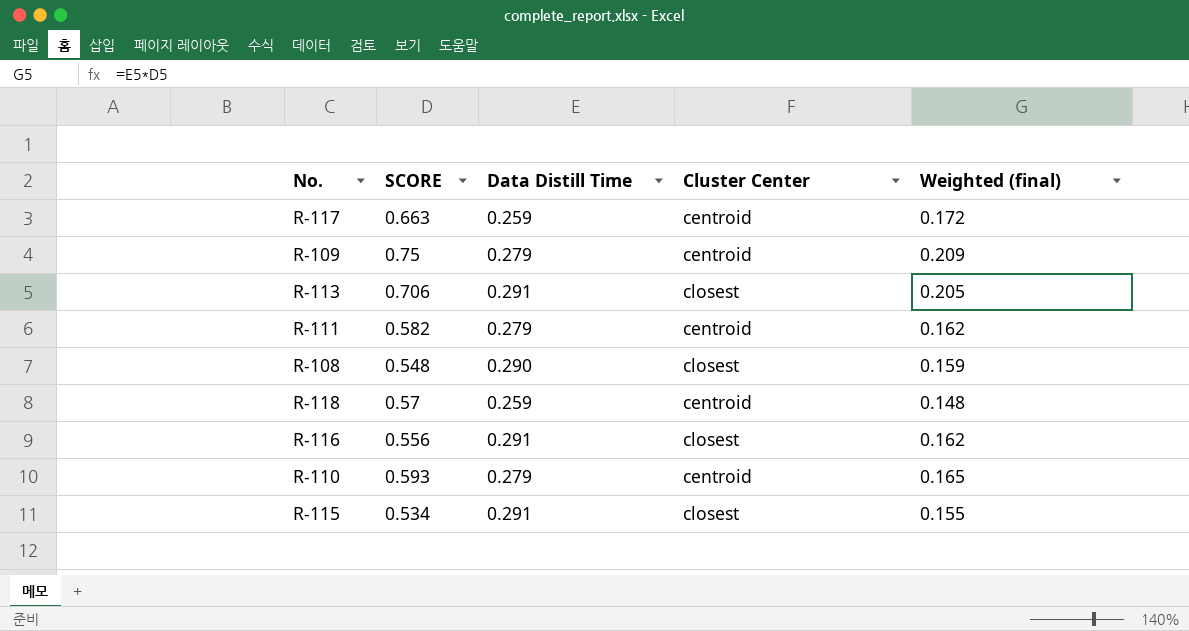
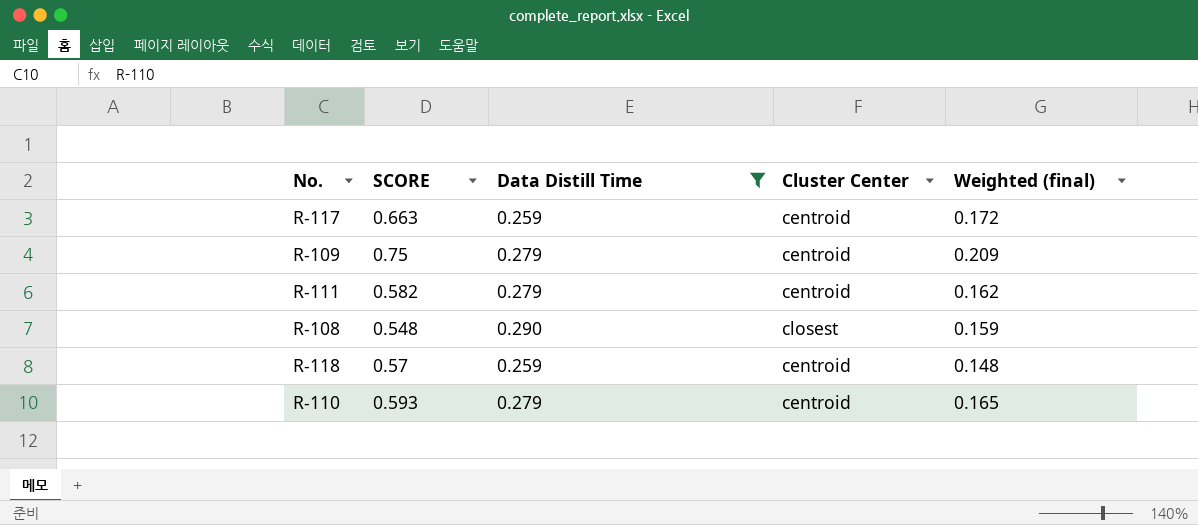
filter: none -> Data Distill Time != 0.291

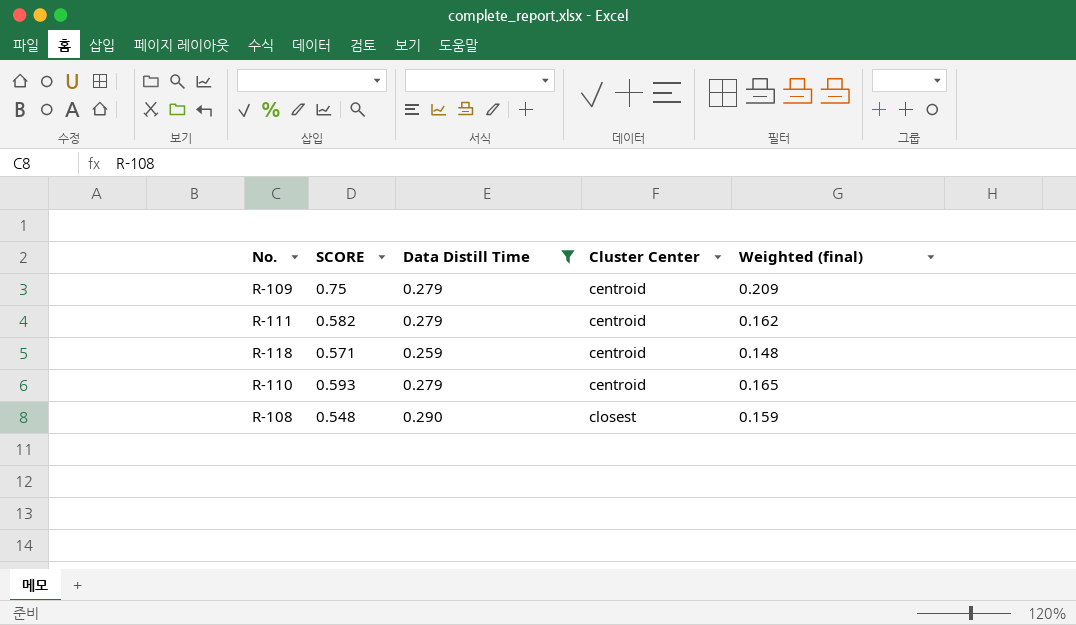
row order: none -> Cluster Center ascending
row R-117: 0.663 | 0.259 | centroid | 0.172 -> none
R-118 | SCORE: 0.57 -> 0.571

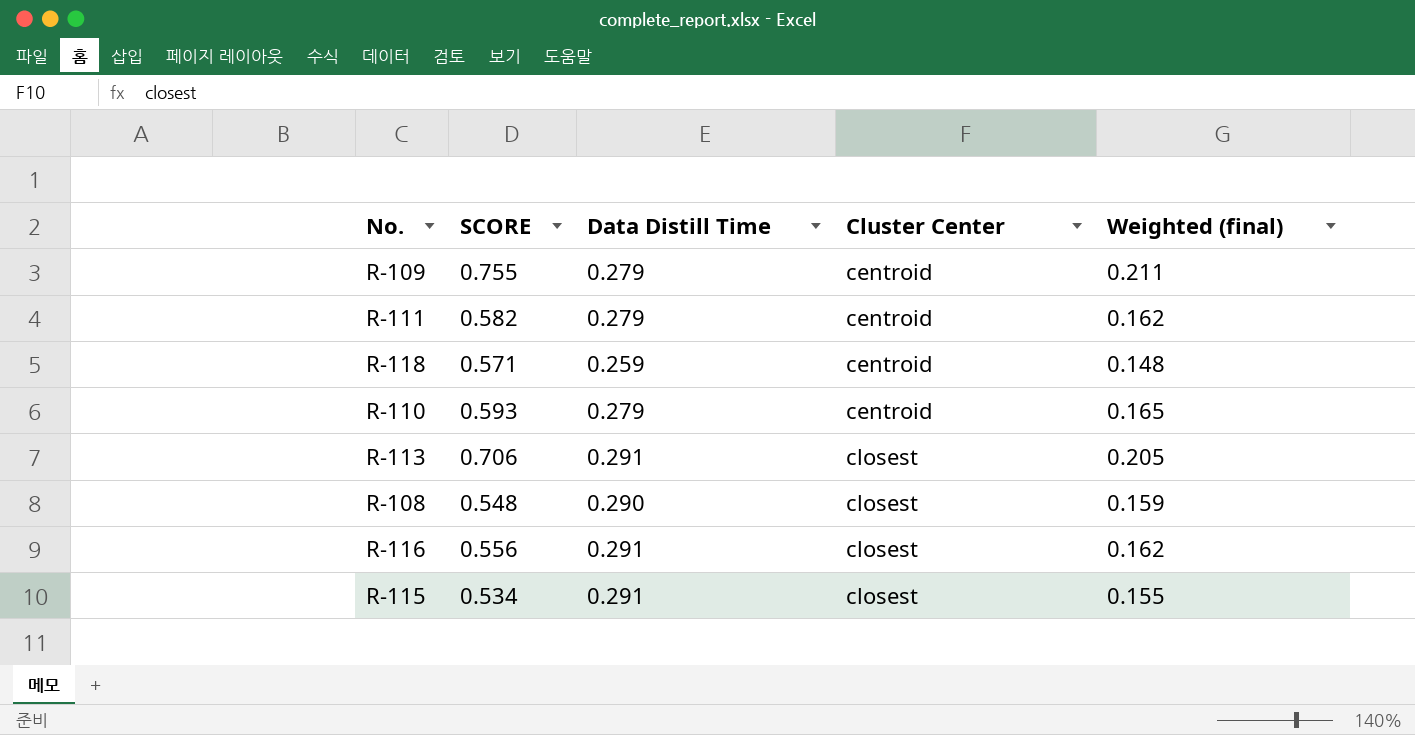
filter: Data Distill Time != 0.291 -> none
R-109 | SCORE: 0.75 -> 0.755
R-109 | Weighted (final): 0.209 -> 0.211

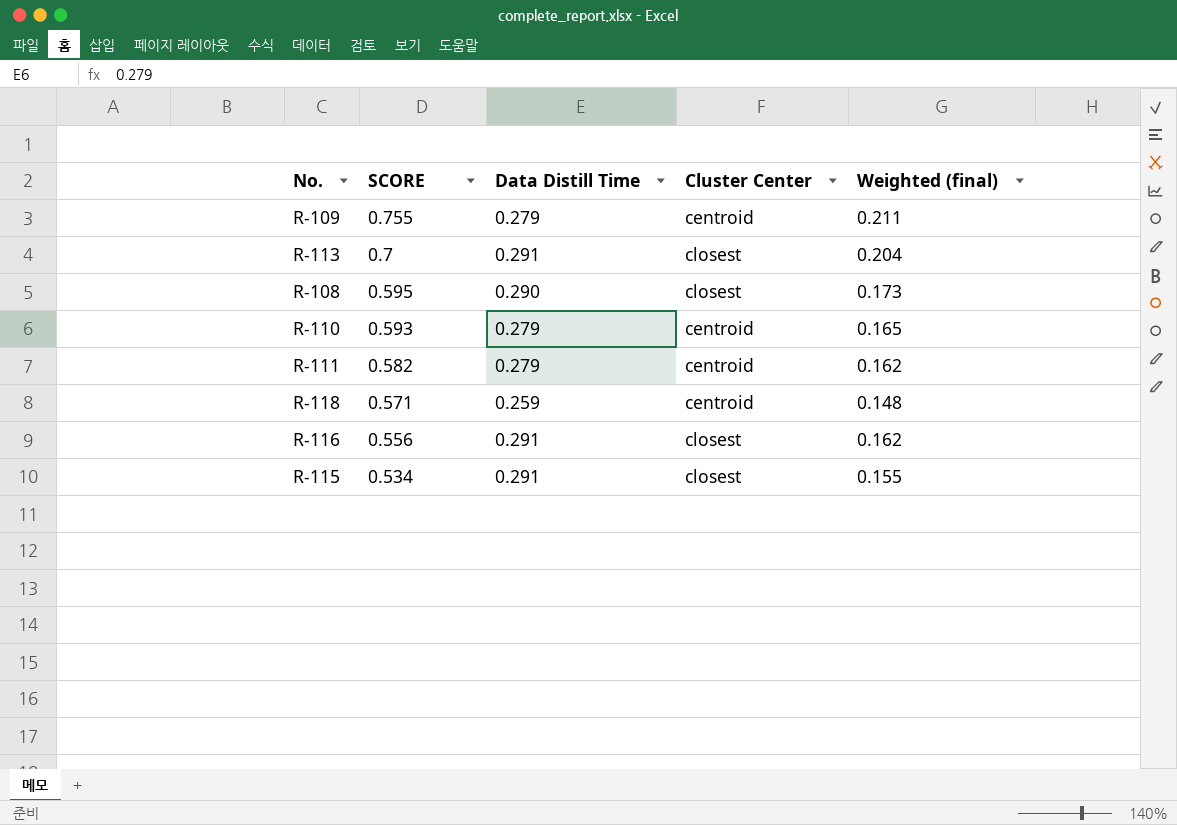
row order: Cluster Center ascending -> SCORE descending
R-113 | SCORE: 0.706 -> 0.7
R-113 | Weighted (final): 0.205 -> 0.204
R-108 | SCORE: 0.548 -> 0.595
R-108 | Weighted (final): 0.159 -> 0.173

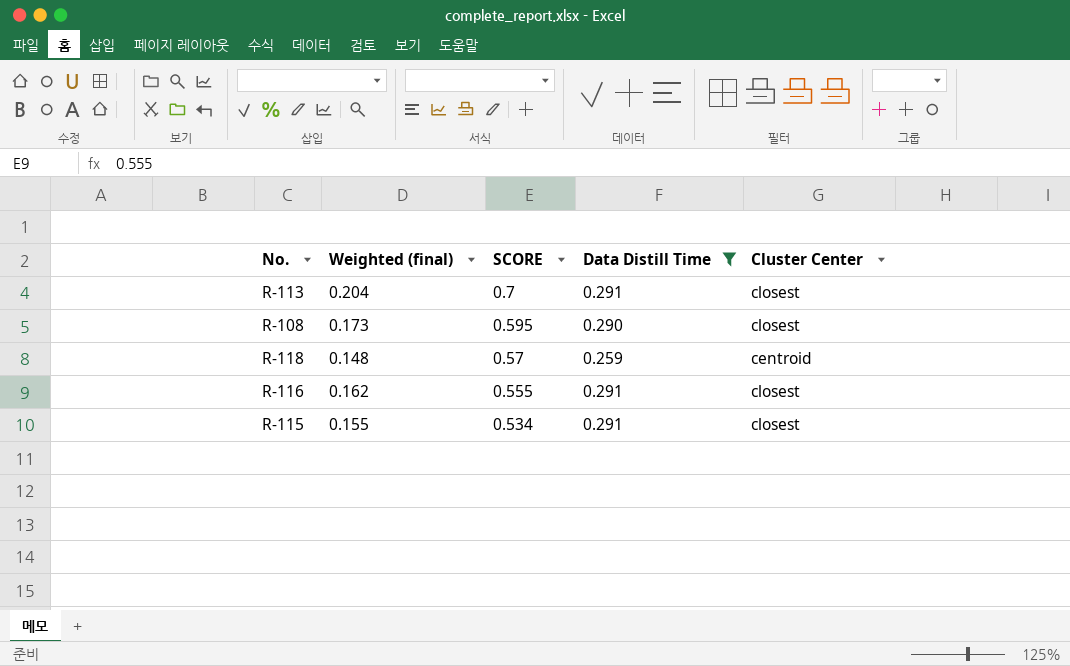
filter: none -> Data Distill Time != 0.279
column Weighted (final) | position: 5 -> 2
R-118 | SCORE: 0.571 -> 0.57
R-116 | SCORE: 0.556 -> 0.555

